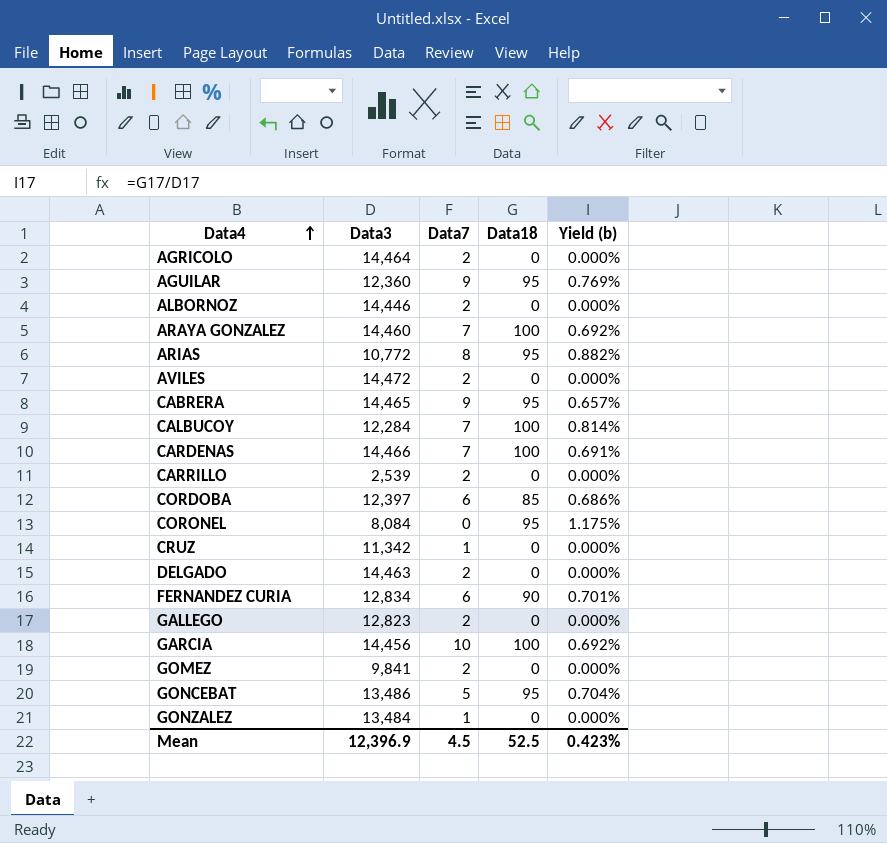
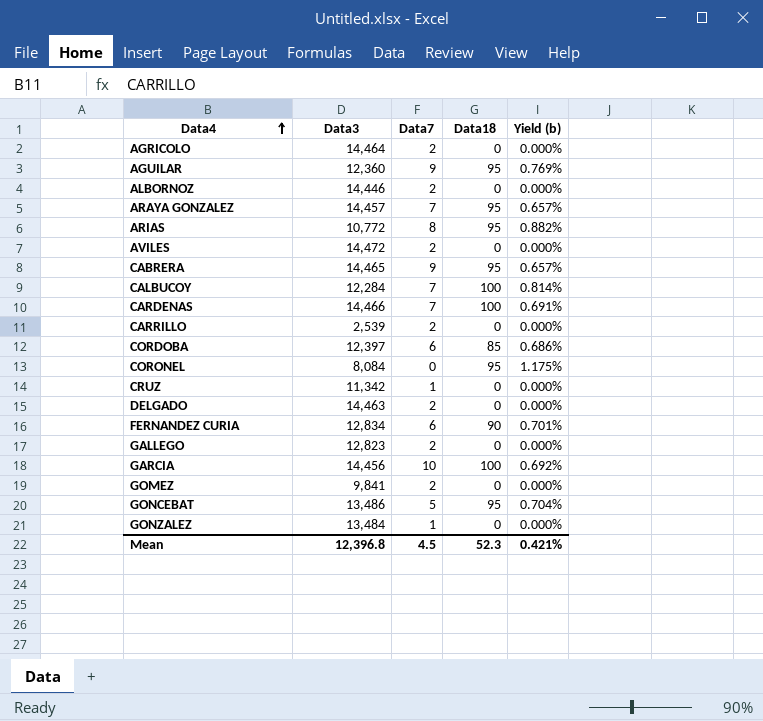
ARAYA GONZALEZ | Data3: 14,460 -> 14,457
ARAYA GONZALEZ | Data18: 100 -> 95
ARAYA GONZALEZ | Yield (b): 0.692% -> 0.657%
Mean | Data3: 12,396.9 -> 12,396.8
Mean | Data18: 52.5 -> 52.3
Mean | Yield (b): 0.423% -> 0.421%

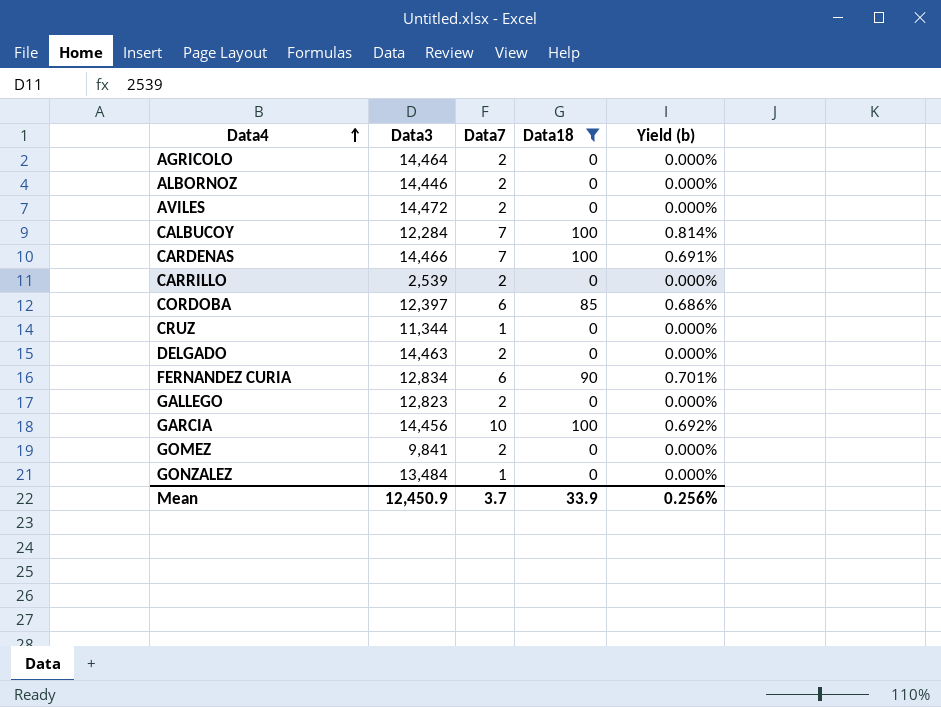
filter: none -> Data18 != 95
CRUZ | Data3: 11,342 -> 11,344
Mean | Data3: 12,396.8 -> 12,450.9
Mean | Data7: 4.5 -> 3.7
Mean | Data18: 52.3 -> 33.9
Mean | Yield (b): 0.421% -> 0.256%

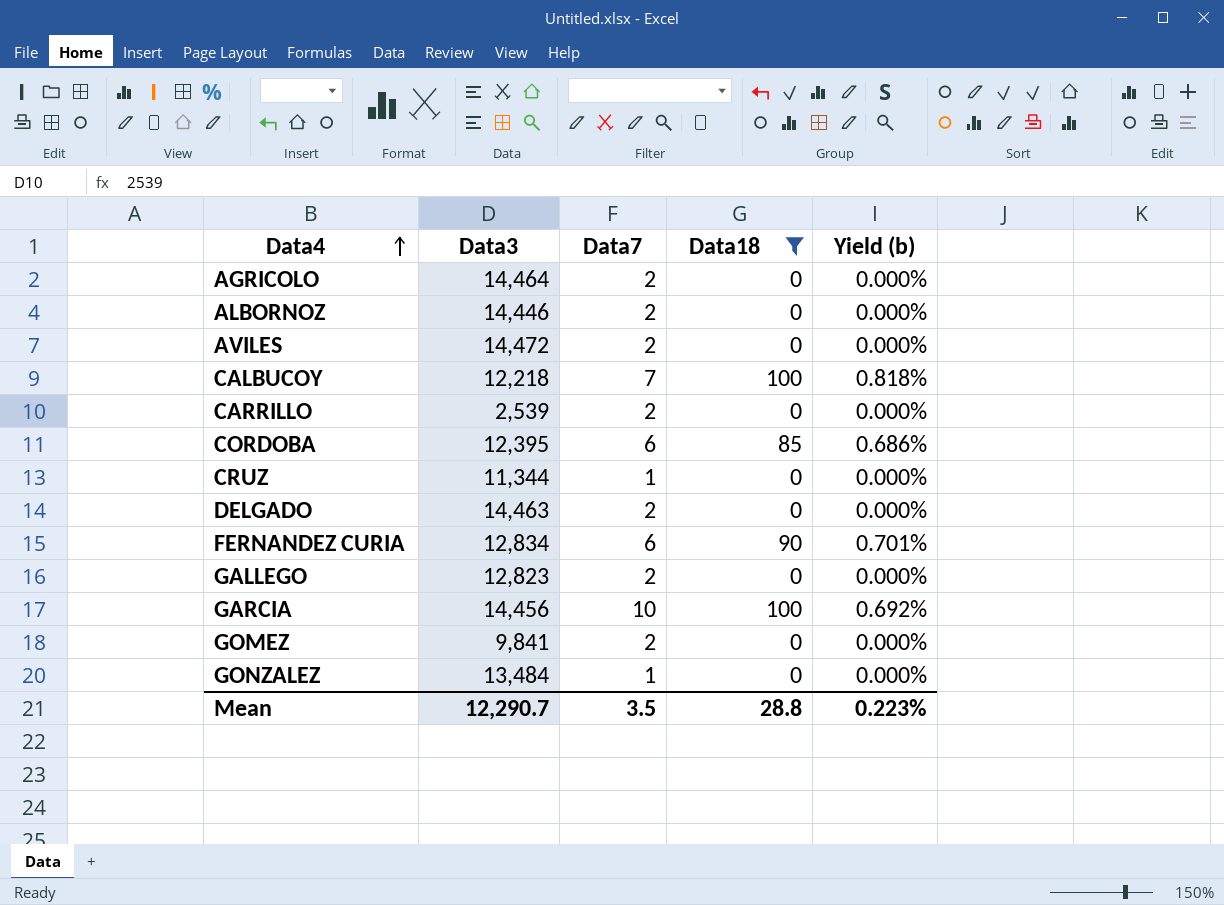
row CARDENAS: 14,466 | 7 | 100 | 0.691% -> none
CALBUCOY | Data3: 12,284 -> 12,218
CALBUCOY | Yield (b): 0.814% -> 0.818%
CORDOBA | Data3: 12,397 -> 12,395
Mean | Data3: 12,450.9 -> 12,290.7
Mean | Data7: 3.7 -> 3.5
Mean | Data18: 33.9 -> 28.8
Mean | Yield (b): 0.256% -> 0.223%

